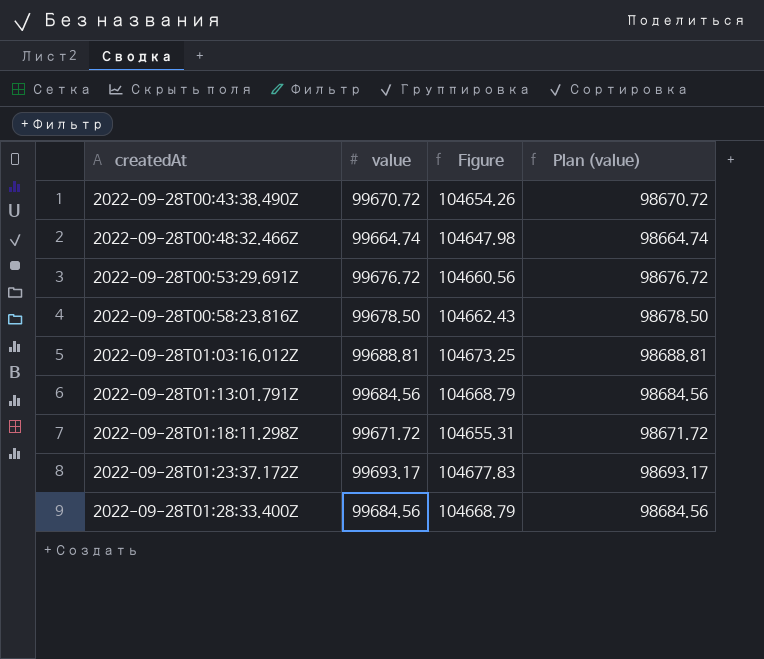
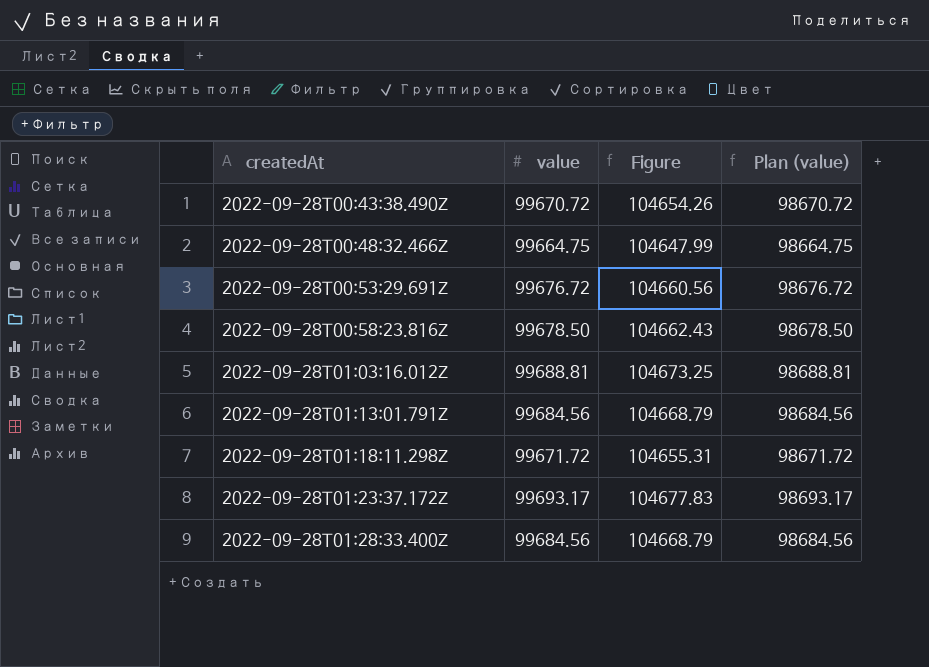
2022-09-28T00:48:32.466Z | value: 99664.74 -> 99664.75
2022-09-28T00:48:32.466Z | Figure: 104647.98 -> 104647.99
2022-09-28T00:48:32.466Z | Plan (value): 98664.74 -> 98664.75

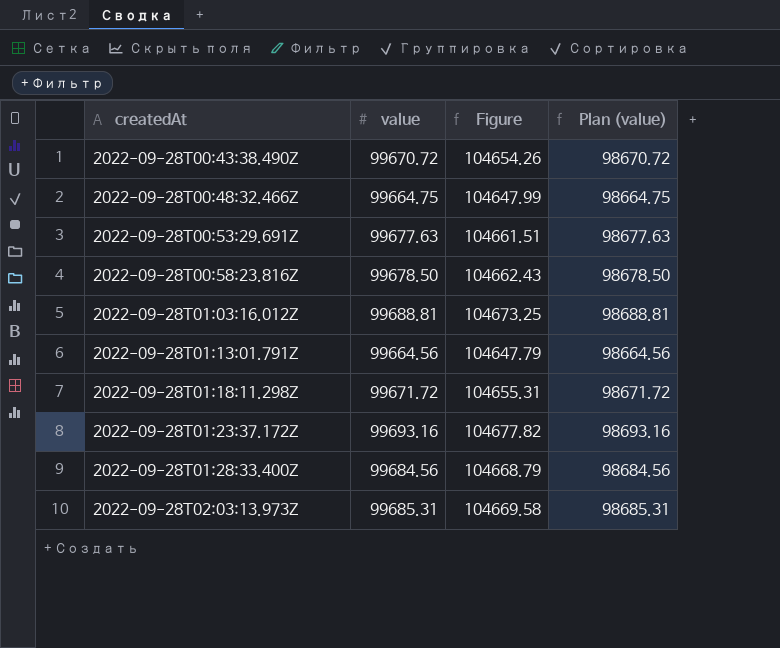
2022-09-28T00:53:29.691Z | value: 99676.72 -> 99677.63
2022-09-28T00:53:29.691Z | Figure: 104660.56 -> 104661.51
2022-09-28T00:53:29.691Z | Plan (value): 98676.72 -> 98677.63
2022-09-28T01:13:01.791Z | value: 99684.56 -> 99664.56
2022-09-28T01:13:01.791Z | Figure: 104668.79 -> 104647.79
2022-09-28T01:13:01.791Z | Plan (value): 98684.56 -> 98664.56
2022-09-28T01:23:37.172Z | value: 99693.17 -> 99693.16
2022-09-28T01:23:37.172Z | Figure: 104677.83 -> 104677.82
2022-09-28T01:23:37.172Z | Plan (value): 98693.17 -> 98693.16
row 2022-09-28T02:03:13.973Z: none -> 99685.31 | 104669.58 | 98685.31

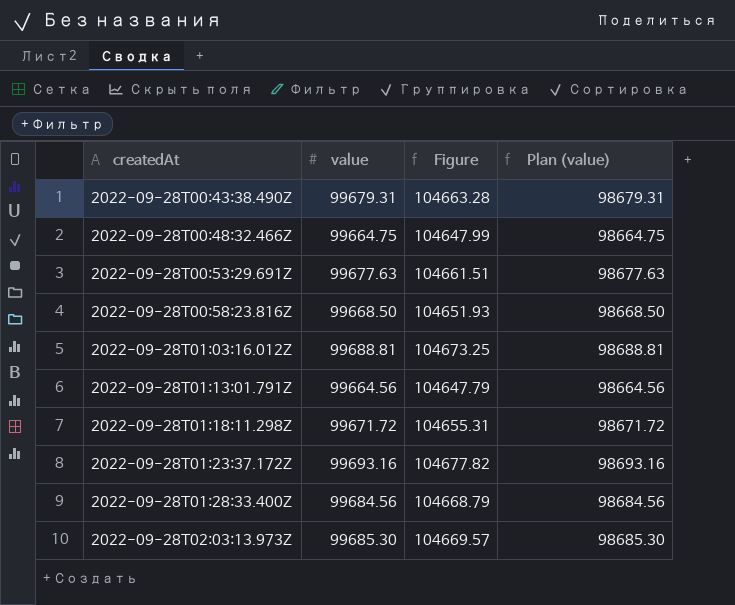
2022-09-28T00:43:38.490Z | value: 99670.72 -> 99679.31
2022-09-28T00:43:38.490Z | Figure: 104654.26 -> 104663.28
2022-09-28T00:43:38.490Z | Plan (value): 98670.72 -> 98679.31
2022-09-28T00:58:23.816Z | value: 99678.50 -> 99668.50
2022-09-28T00:58:23.816Z | Figure: 104662.43 -> 104651.93
2022-09-28T00:58:23.816Z | Plan (value): 98678.50 -> 98668.50
2022-09-28T02:03:13.973Z | value: 99685.31 -> 99685.30
2022-09-28T02:03:13.973Z | Figure: 104669.58 -> 104669.57
2022-09-28T02:03:13.973Z | Plan (value): 98685.31 -> 98685.30

